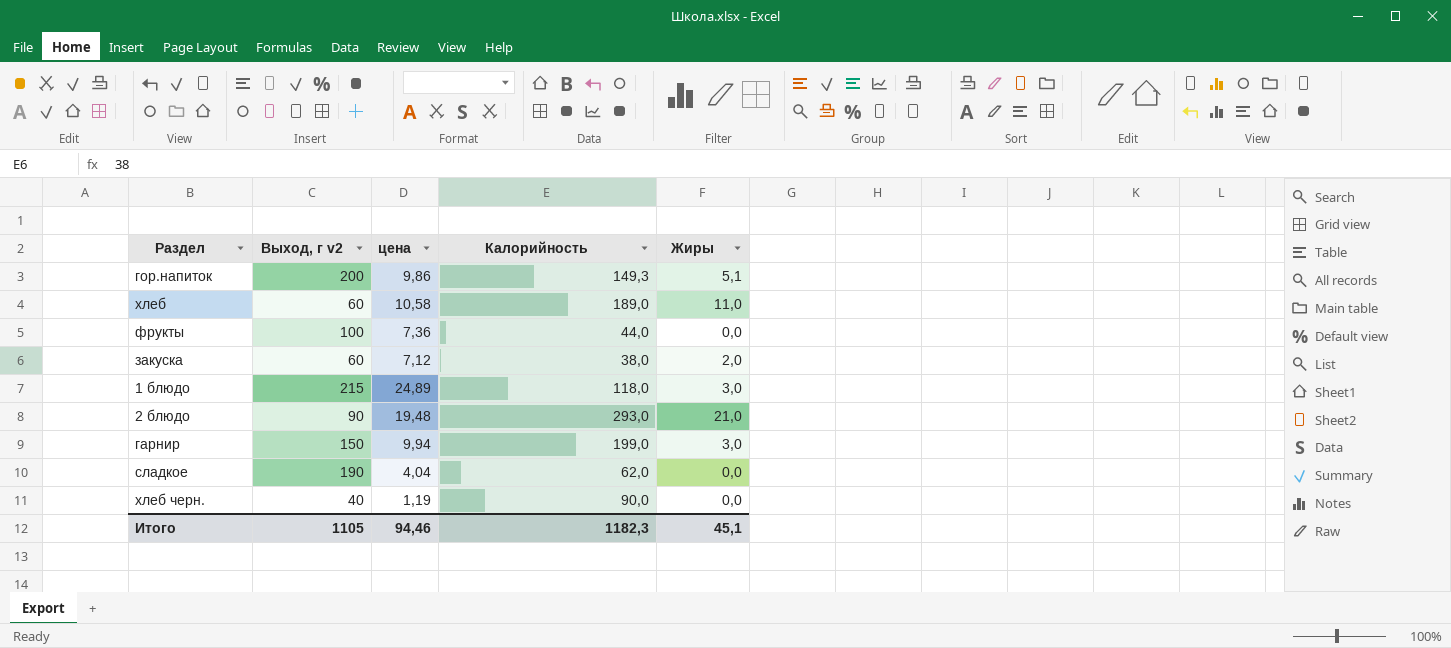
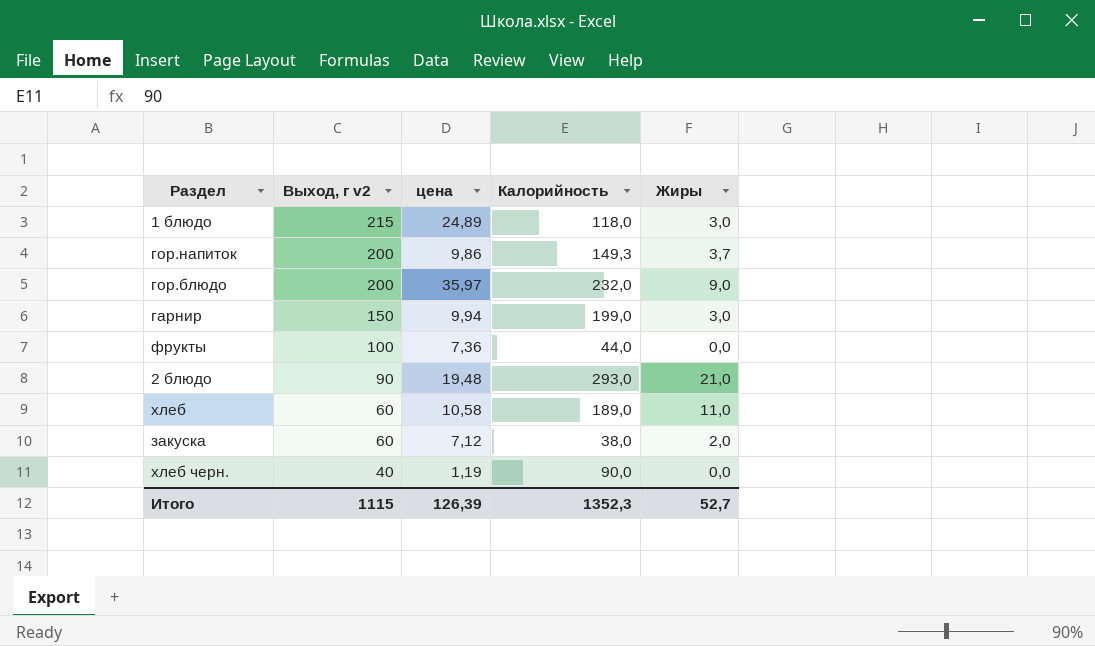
row order: none -> Выход, г v2 descending
row сладкое: 190 | 4,04 | 62,0 | 0,0 -> none
гор.напиток | Жиры: 5,1 -> 3,7
row гор.блюдо: none -> 200 | 35,97 | 232,0 | 9,0
Итого | Выход, г v2: 1105 -> 1115
Итого | цена: 94,46 -> 126,39
Итого | Калорийность: 1182,3 -> 1352,3
Итого | Жиры: 45,1 -> 52,7

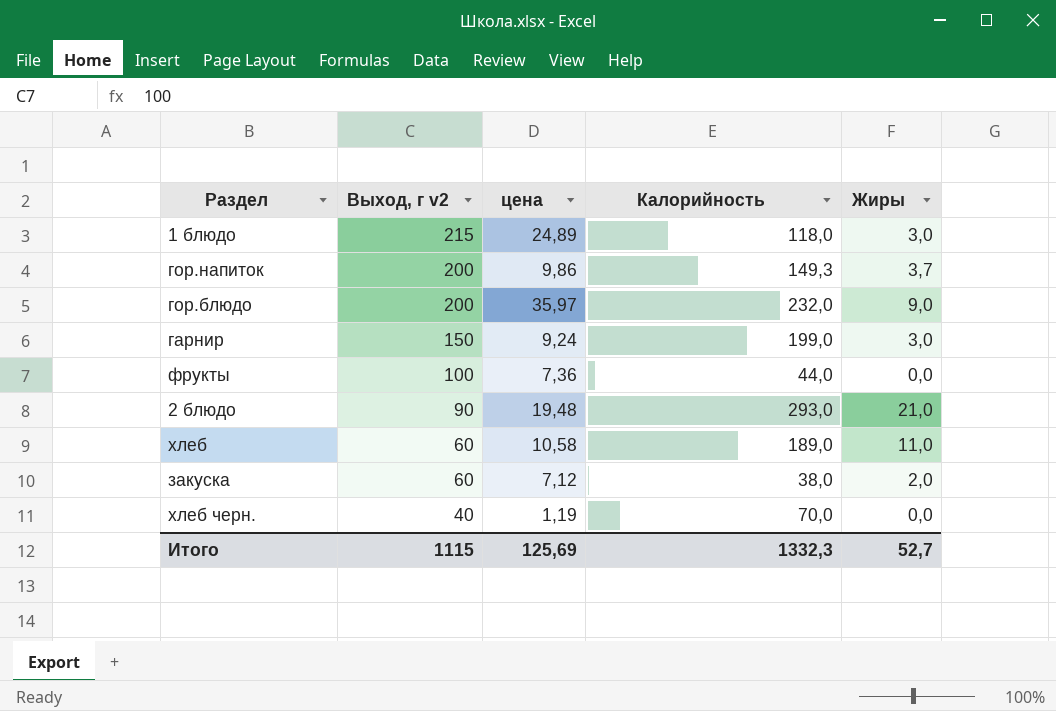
гарнир | цена: 9,94 -> 9,24
хлеб черн. | Калорийность: 90,0 -> 70,0
Итого | цена: 126,39 -> 125,69
Итого | Калорийность: 1352,3 -> 1332,3

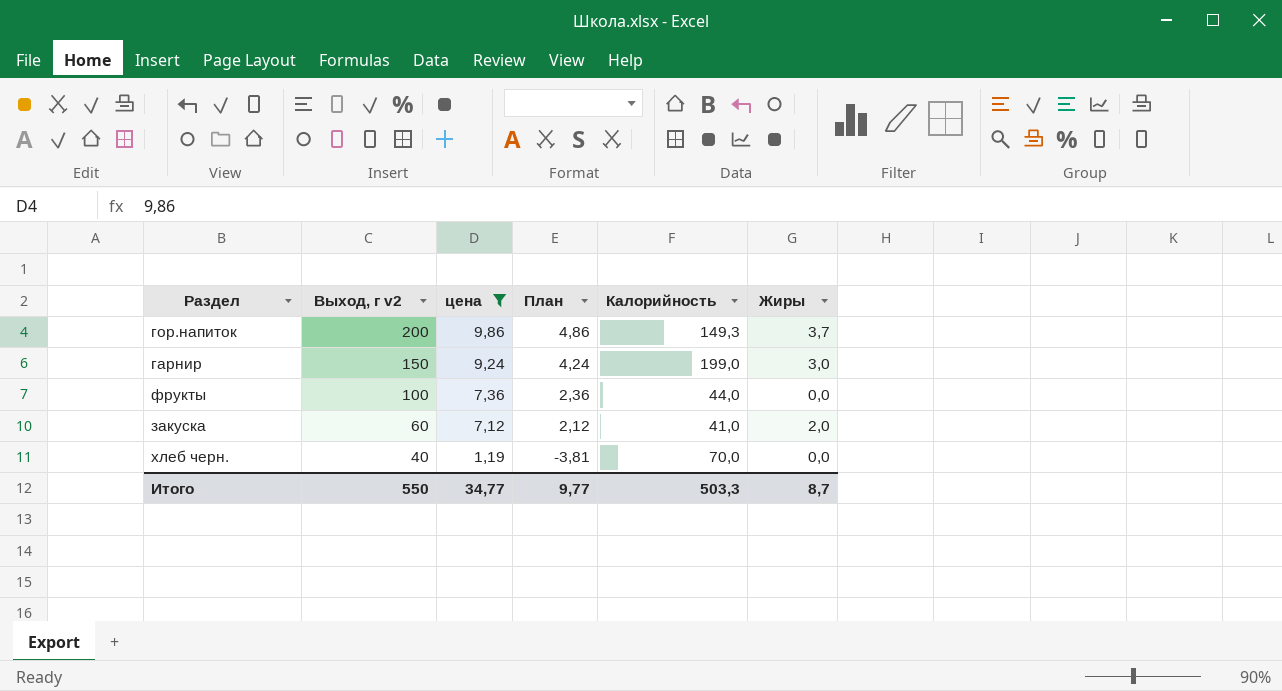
filter: none -> цена <= 9,86
column План | formula: none -> [цена] - 5
закуска | Калорийность: 38,0 -> 41,0
Итого | Выход, г v2: 1115 -> 550
Итого | цена: 125,69 -> 34,77
Итого | Калорийность: 1332,3 -> 503,3
Итого | Жиры: 52,7 -> 8,7

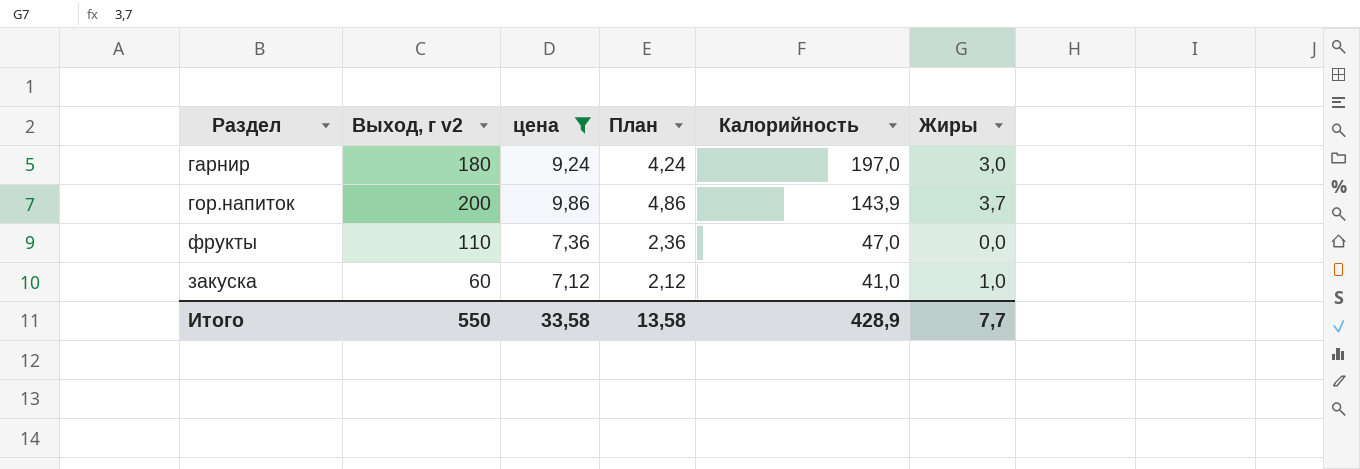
row order: Выход, г v2 descending -> Калорийность descending
row хлеб черн.: 40 | 1,19 | -3,81 | 70,0 | 0,0 -> none
гарнир | Выход, г v2: 150 -> 180
гарнир | Калорийность: 199,0 -> 197,0
гор.напиток | Калорийность: 149,3 -> 143,9
фрукты | Выход, г v2: 100 -> 110
фрукты | Калорийность: 44,0 -> 47,0
закуска | Жиры: 2,0 -> 1,0
Итого | цена: 34,77 -> 33,58
Итого | План: 9,77 -> 13,58
Итого | Калорийность: 503,3 -> 428,9
Итого | Жиры: 8,7 -> 7,7

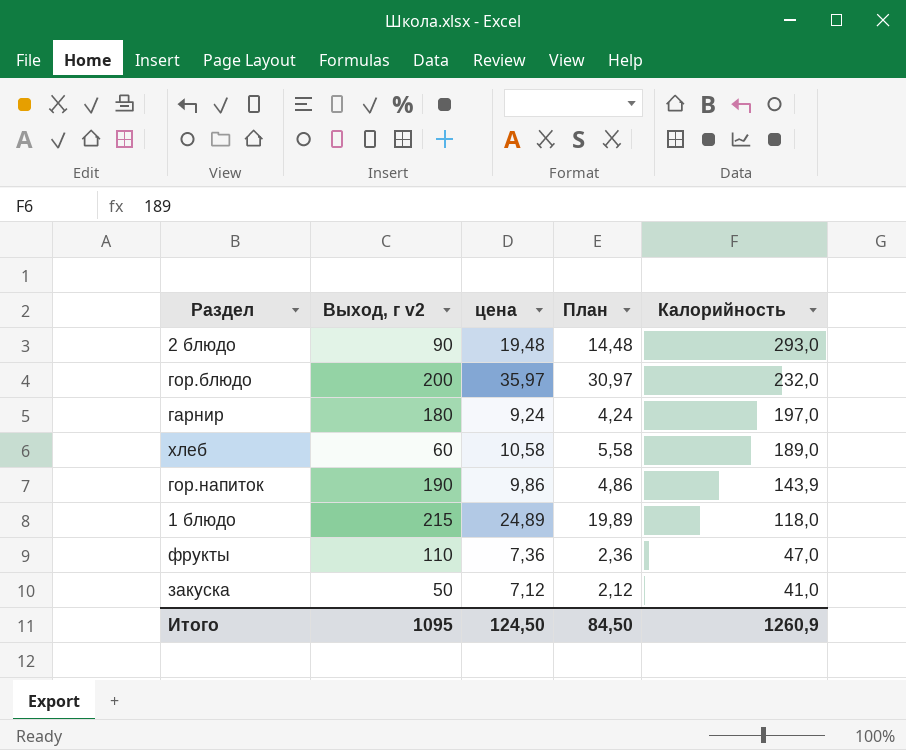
filter: цена <= 9,86 -> none
column Жиры | position: 6 -> none
гор.напиток | Выход, г v2: 200 -> 190
закуска | Выход, г v2: 60 -> 50
Итого | Выход, г v2: 550 -> 1095
Итого | цена: 33,58 -> 124,50
Итого | План: 13,58 -> 84,50
Итого | Калорийность: 428,9 -> 1260,9

